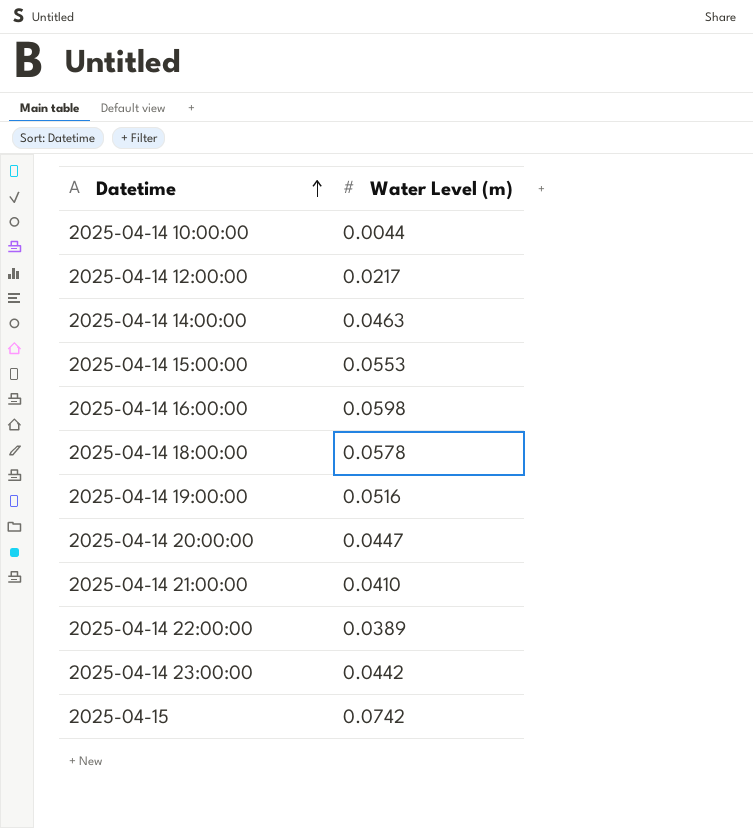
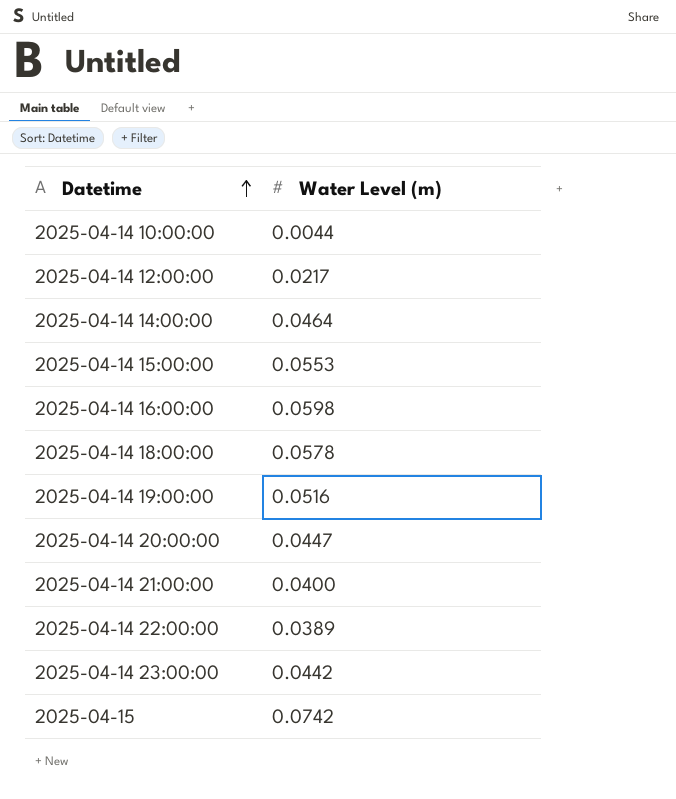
2025-04-14 14:00:00 | Water Level (m): 0.0463 -> 0.0464
2025-04-14 21:00:00 | Water Level (m): 0.0410 -> 0.0400

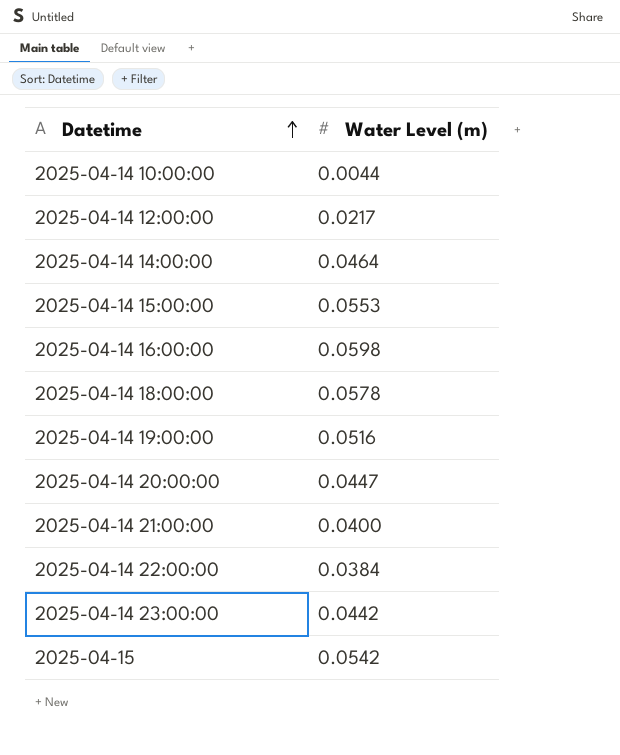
2025-04-14 22:00:00 | Water Level (m): 0.0389 -> 0.0384
2025-04-15 | Water Level (m): 0.0742 -> 0.0542

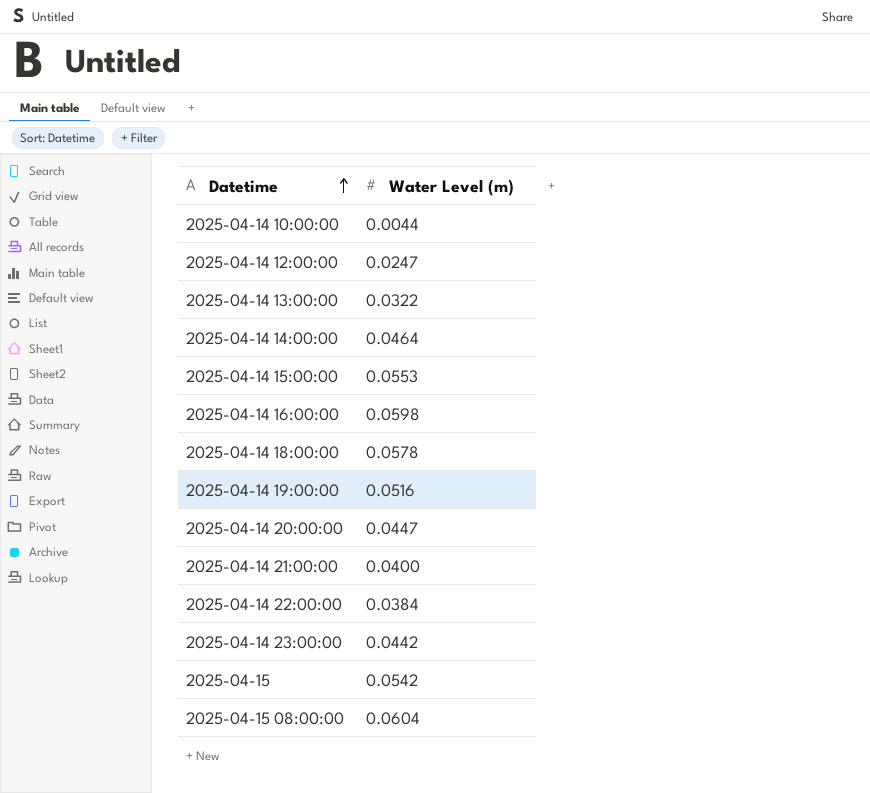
2025-04-14 12:00:00 | Water Level (m): 0.0217 -> 0.0247
row 2025-04-14 13:00:00: none -> 0.0322
row 2025-04-15 08:00:00: none -> 0.0604

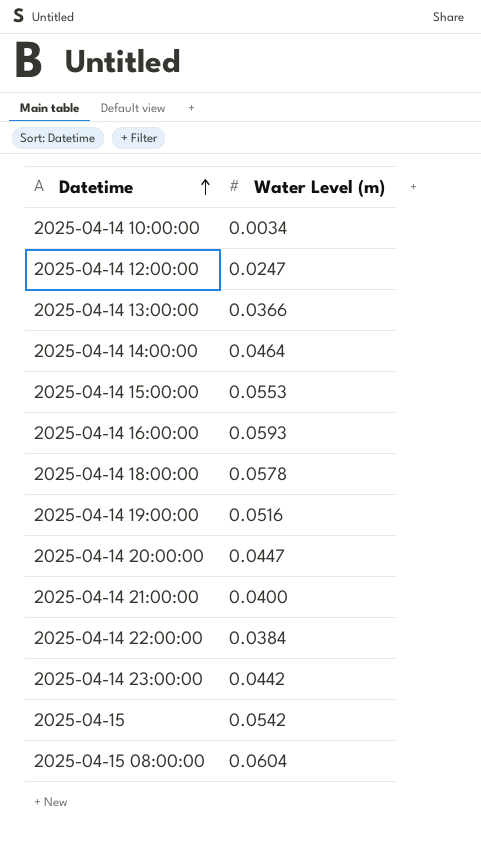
2025-04-14 10:00:00 | Water Level (m): 0.0044 -> 0.0034
2025-04-14 13:00:00 | Water Level (m): 0.0322 -> 0.0366
2025-04-14 16:00:00 | Water Level (m): 0.0598 -> 0.0593

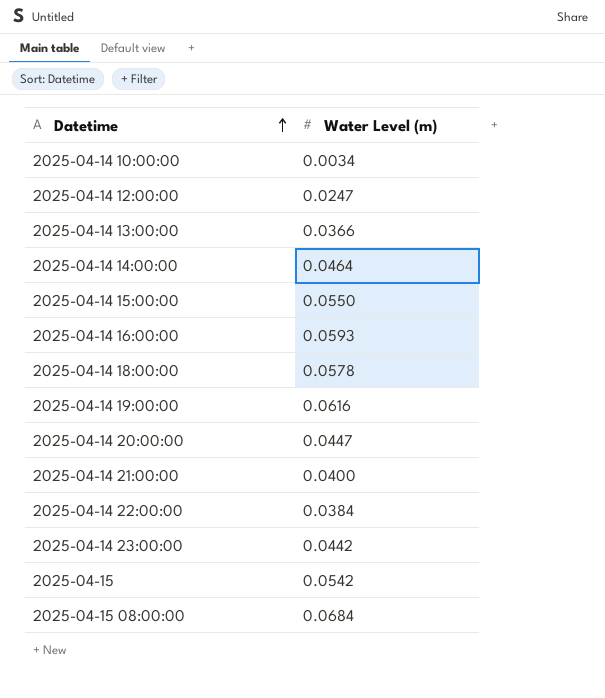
2025-04-14 15:00:00 | Water Level (m): 0.0553 -> 0.0550
2025-04-14 19:00:00 | Water Level (m): 0.0516 -> 0.0616
2025-04-15 08:00:00 | Water Level (m): 0.0604 -> 0.0684

